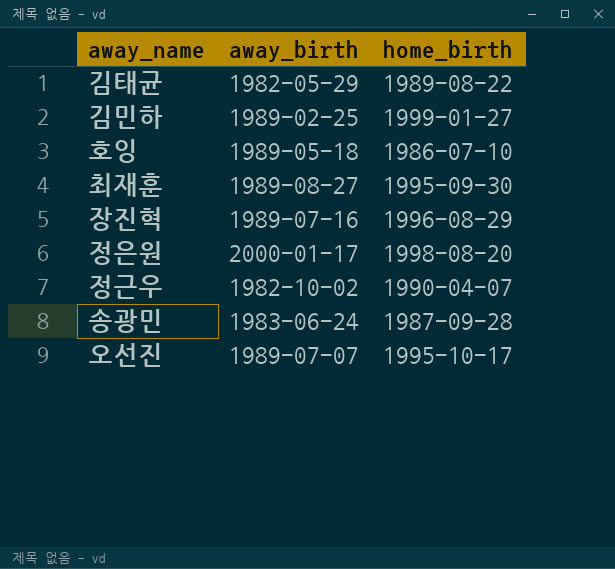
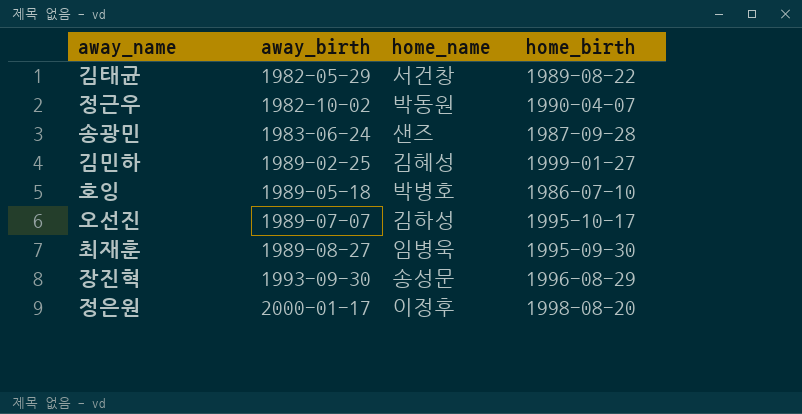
row order: none -> away_birth ascending
column home_name | position: none -> 3
장진혁 | away_birth: 1989-07-16 -> 1993-09-30

